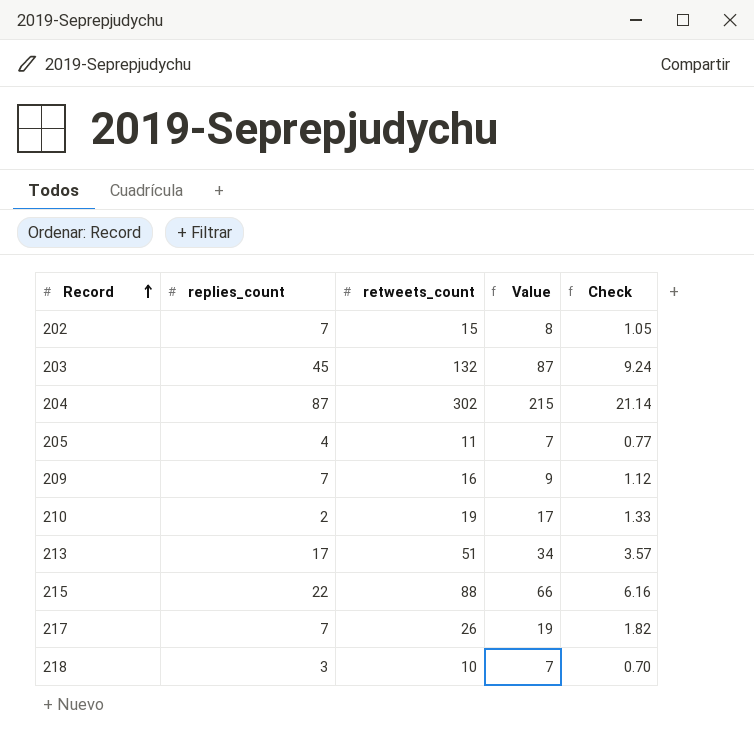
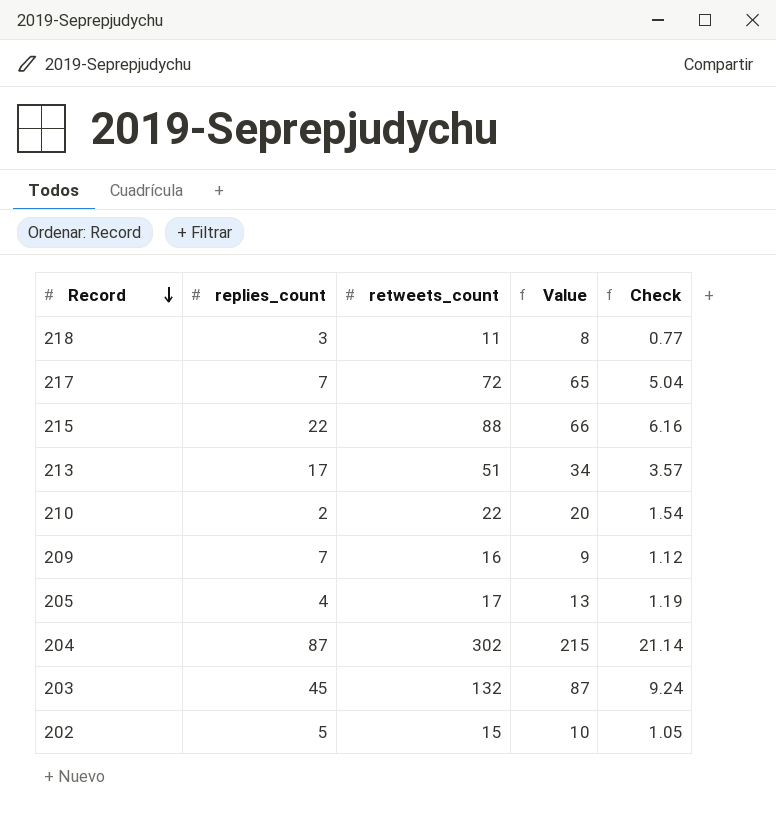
row order: Record ascending -> Record descending
218 | retweets_count: 10 -> 11
218 | Value: 7 -> 8
218 | Check: 0.70 -> 0.77
217 | retweets_count: 26 -> 72
217 | Value: 19 -> 65
217 | Check: 1.82 -> 5.04
210 | retweets_count: 19 -> 22
210 | Value: 17 -> 20
210 | Check: 1.33 -> 1.54
205 | retweets_count: 11 -> 17
205 | Value: 7 -> 13
205 | Check: 0.77 -> 1.19
202 | replies_count: 7 -> 5
202 | Value: 8 -> 10

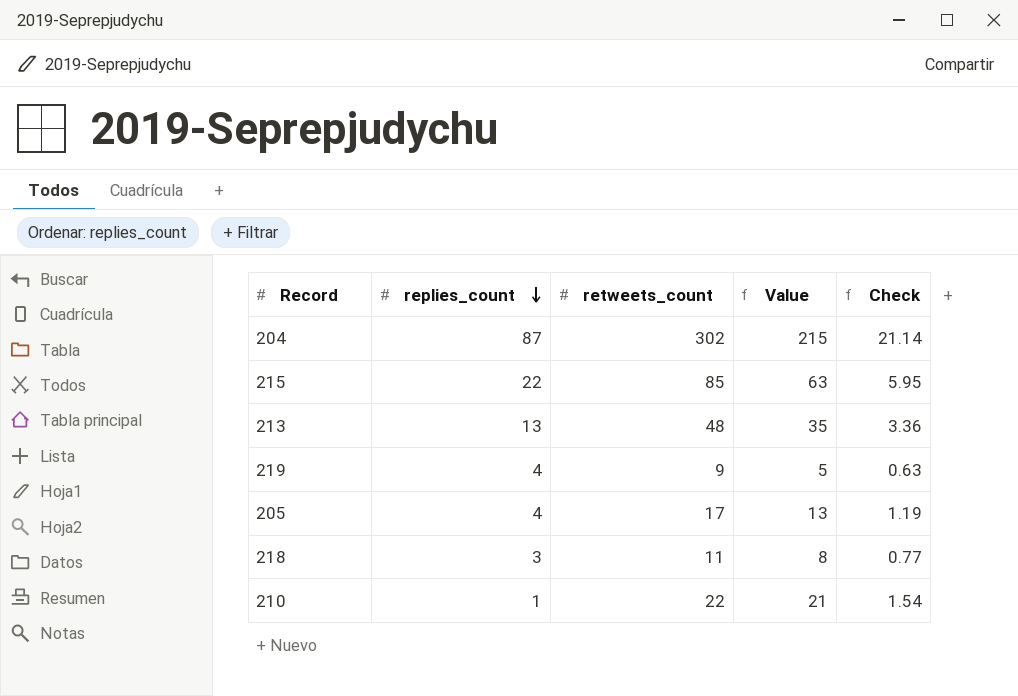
row order: Record descending -> replies_count descending
row 217: 7 | 72 | 65 | 5.04 -> none
row 209: 7 | 16 | 9 | 1.12 -> none
row 203: 45 | 132 | 87 | 9.24 -> none
row 202: 5 | 15 | 10 | 1.05 -> none
215 | retweets_count: 88 -> 85
215 | Value: 66 -> 63
215 | Check: 6.16 -> 5.95
213 | replies_count: 17 -> 13
213 | retweets_count: 51 -> 48
213 | Value: 34 -> 35
213 | Check: 3.57 -> 3.36
row 219: none -> 4 | 9 | 5 | 0.63
210 | replies_count: 2 -> 1
210 | Value: 20 -> 21

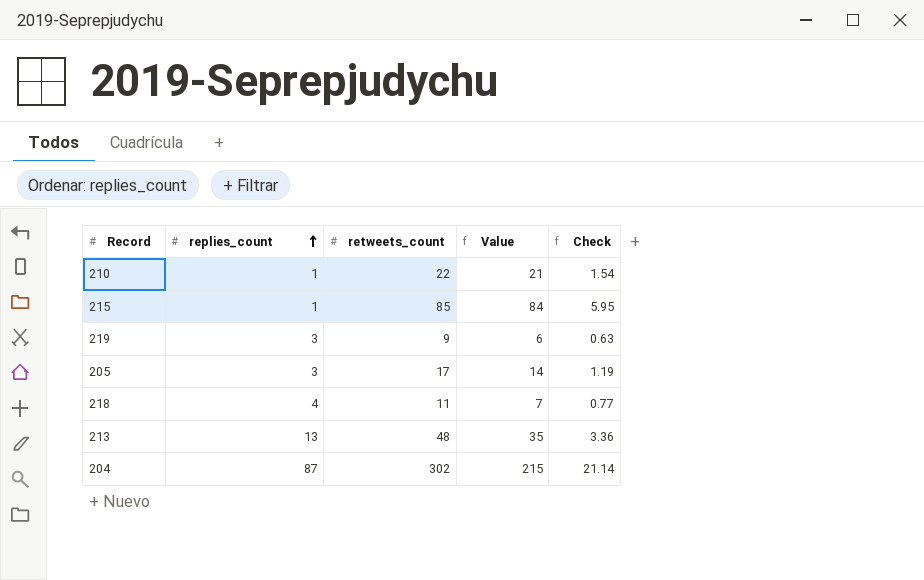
row order: replies_count descending -> replies_count ascending
215 | replies_count: 22 -> 1
215 | Value: 63 -> 84
219 | replies_count: 4 -> 3
219 | Value: 5 -> 6
205 | replies_count: 4 -> 3
205 | Value: 13 -> 14
218 | replies_count: 3 -> 4
218 | Value: 8 -> 7

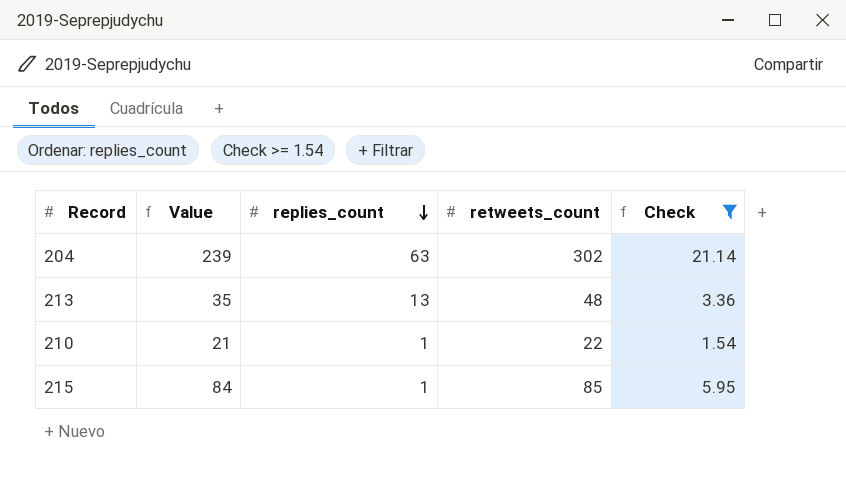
filter: none -> Check >= 1.54
row order: replies_count ascending -> replies_count descending
column Value | position: 4 -> 2
204 | Value: 215 -> 239
204 | replies_count: 87 -> 63

